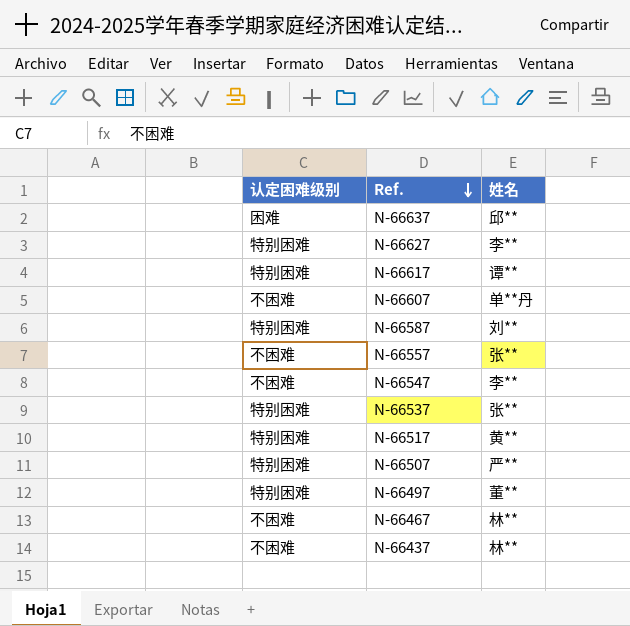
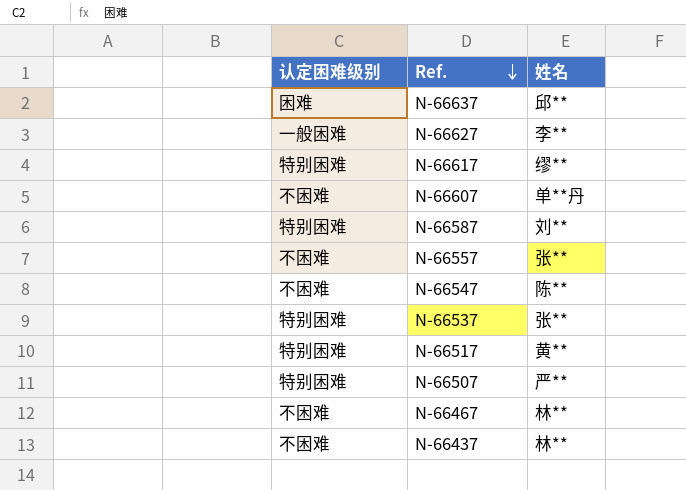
row N-66497: 特别困难 | 董** -> none
N-66627 | 认定困难级别: 特别困难 -> 一般困难
N-66617 | 姓名: 谭** -> 缪**
N-66547 | 姓名: 李** -> 陈**

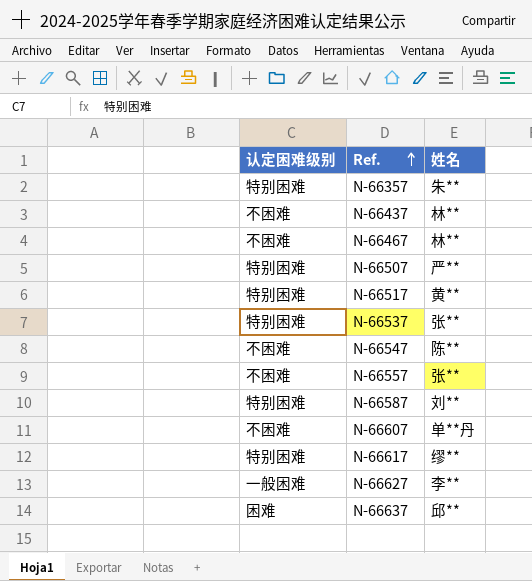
row order: Ref. descending -> Ref. ascending
row N-66357: none -> 特别困难 | 朱**

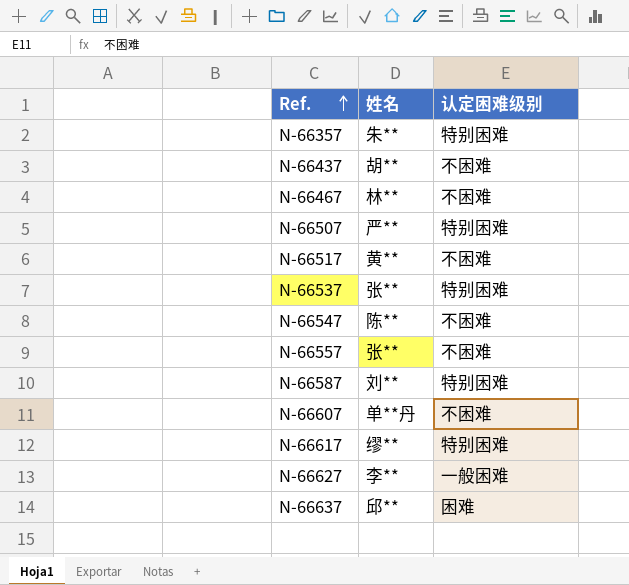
column 认定困难级别 | position: 1 -> 3
N-66437 | 姓名: 林** -> 胡**
N-66517 | 认定困难级别: 特别困难 -> 不困难

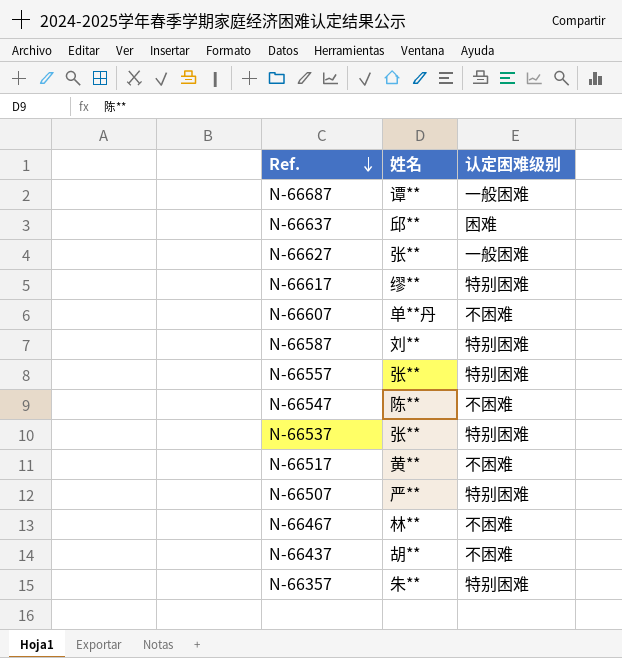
row order: Ref. ascending -> Ref. descending
row N-66687: none -> 谭** | 一般困难
N-66627 | 姓名: 李** -> 张**
N-66557 | 认定困难级别: 不困难 -> 特别困难

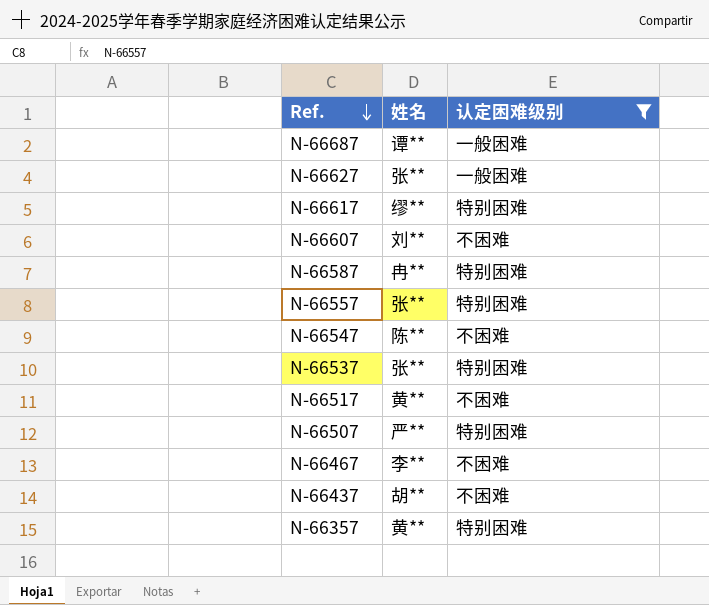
filter: none -> 认定困难级别 != 困难
N-66607 | 姓名: 单**丹 -> 刘**
N-66587 | 姓名: 刘** -> 冉**
N-66467 | 姓名: 林** -> 李**
N-66357 | 姓名: 朱** -> 黄**

